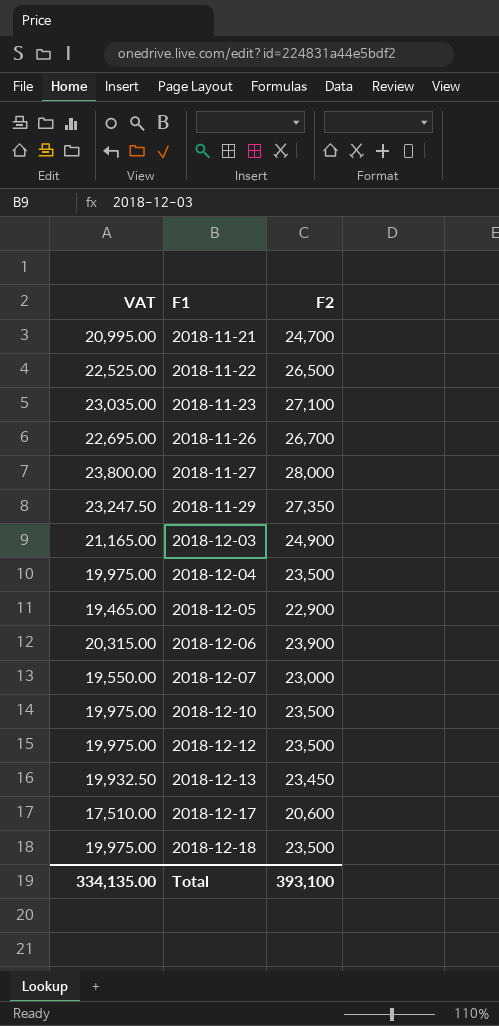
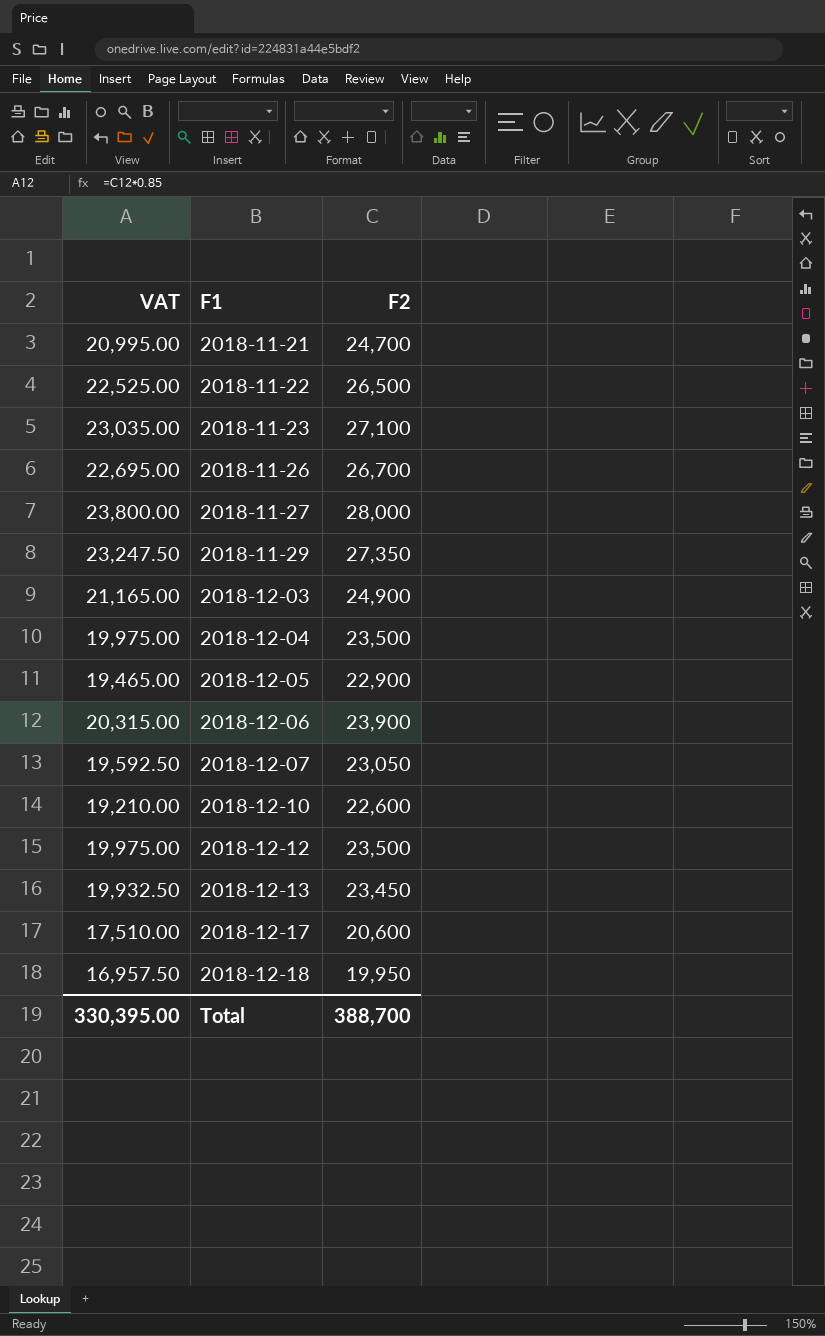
2018-12-07 | VAT: 19,550.00 -> 19,592.50
2018-12-07 | F2: 23,000 -> 23,050
2018-12-10 | VAT: 19,975.00 -> 19,210.00
2018-12-10 | F2: 23,500 -> 22,600
2018-12-18 | VAT: 19,975.00 -> 16,957.50
2018-12-18 | F2: 23,500 -> 19,950
Total | VAT: 334,135.00 -> 330,395.00
Total | F2: 393,100 -> 388,700

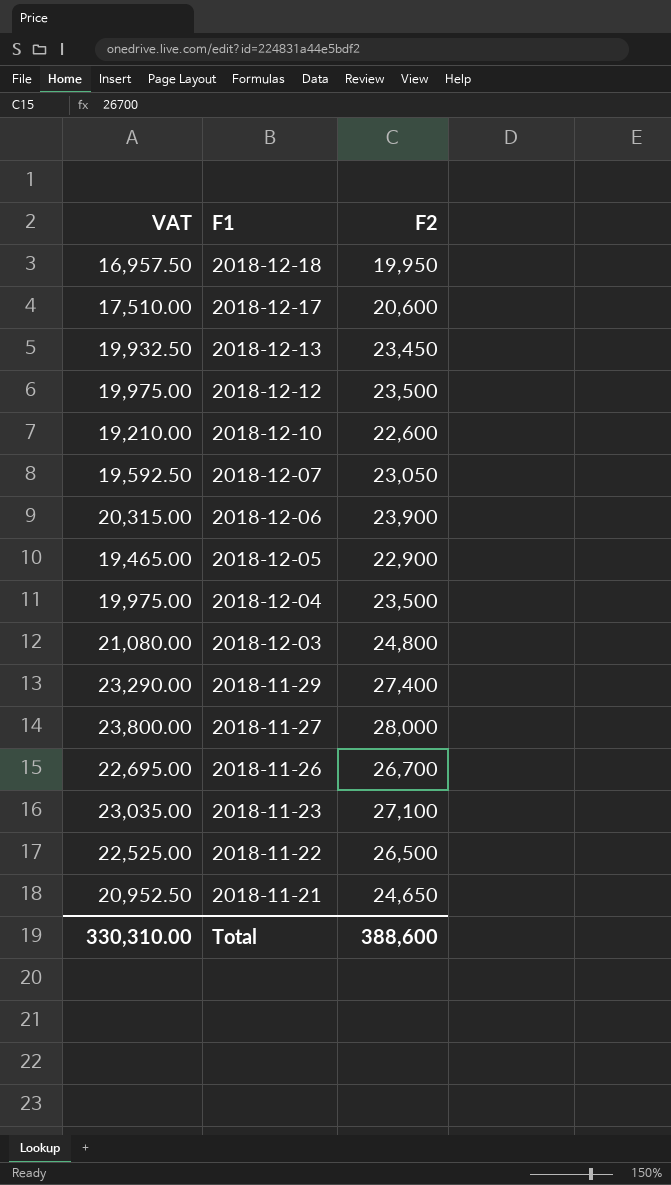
row order: F1 ascending -> F1 descending
2018-12-03 | VAT: 21,165.00 -> 21,080.00
2018-12-03 | F2: 24,900 -> 24,800
2018-11-29 | VAT: 23,247.50 -> 23,290.00
2018-11-29 | F2: 27,350 -> 27,400
2018-11-21 | VAT: 20,995.00 -> 20,952.50
2018-11-21 | F2: 24,700 -> 24,650
Total | VAT: 330,395.00 -> 330,310.00
Total | F2: 388,700 -> 388,600

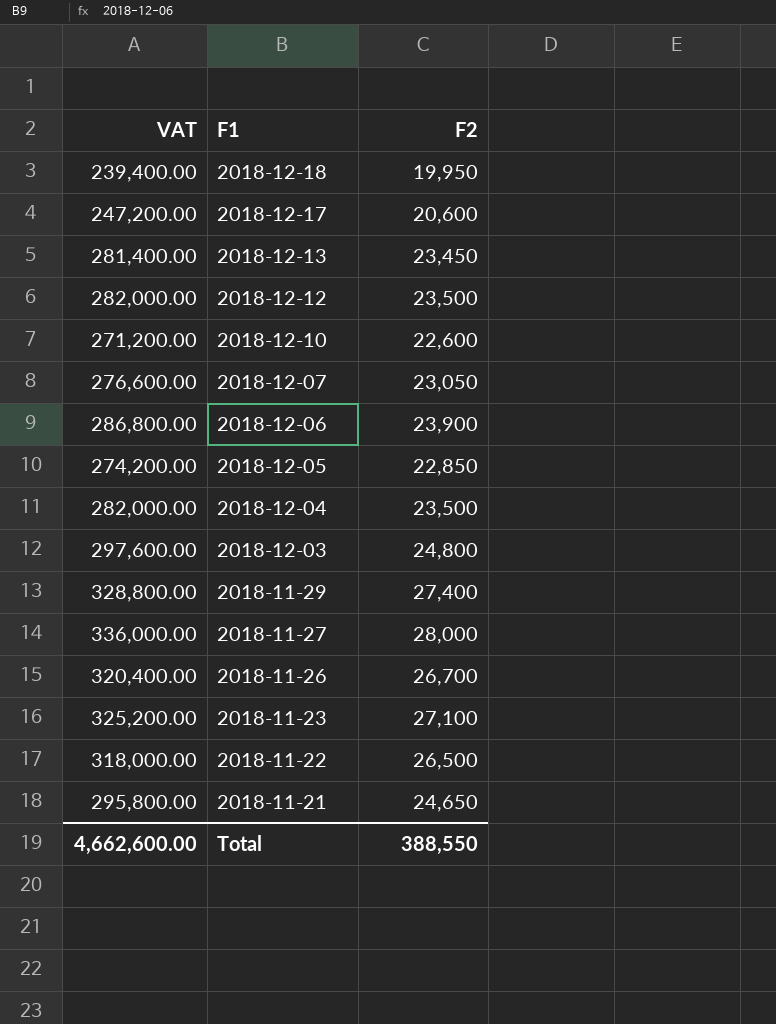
column VAT | formula: [F2] * 0.85 -> [F2] * 12
2018-12-05 | F2: 22,900 -> 22,850
Total | VAT: 330,310.00 -> 4,662,600.00
Total | F2: 388,600 -> 388,550

